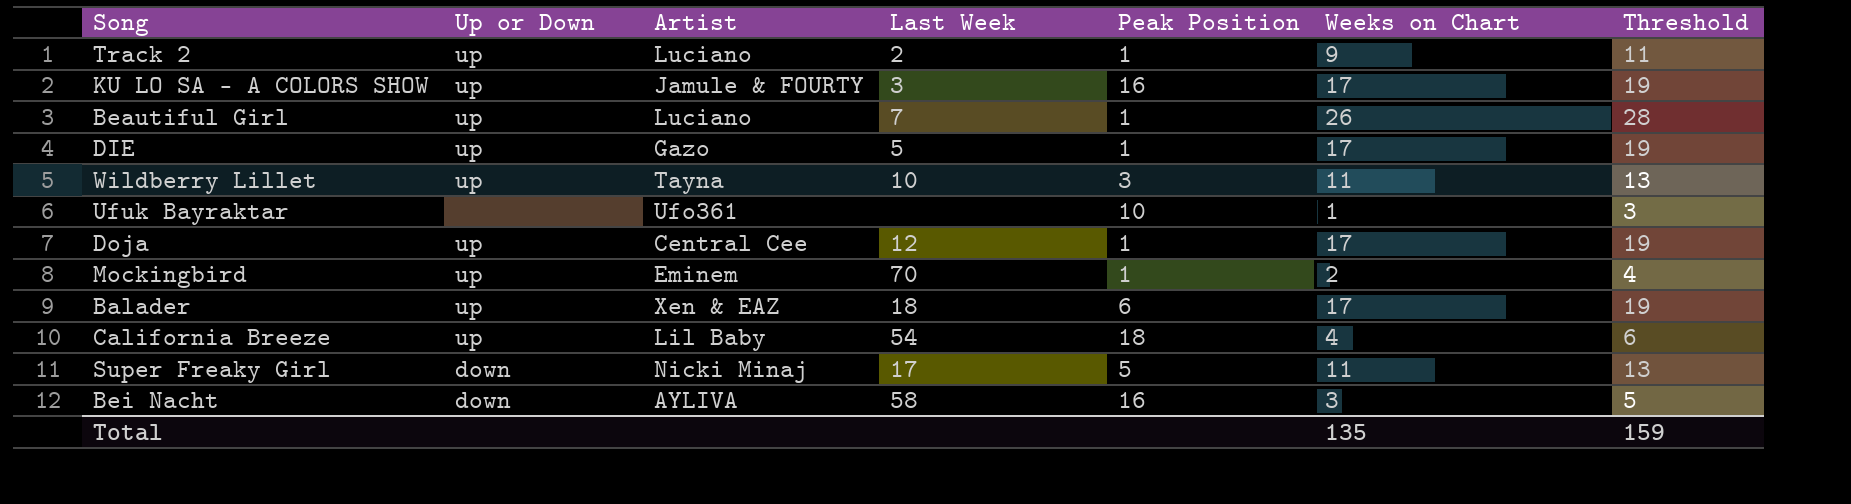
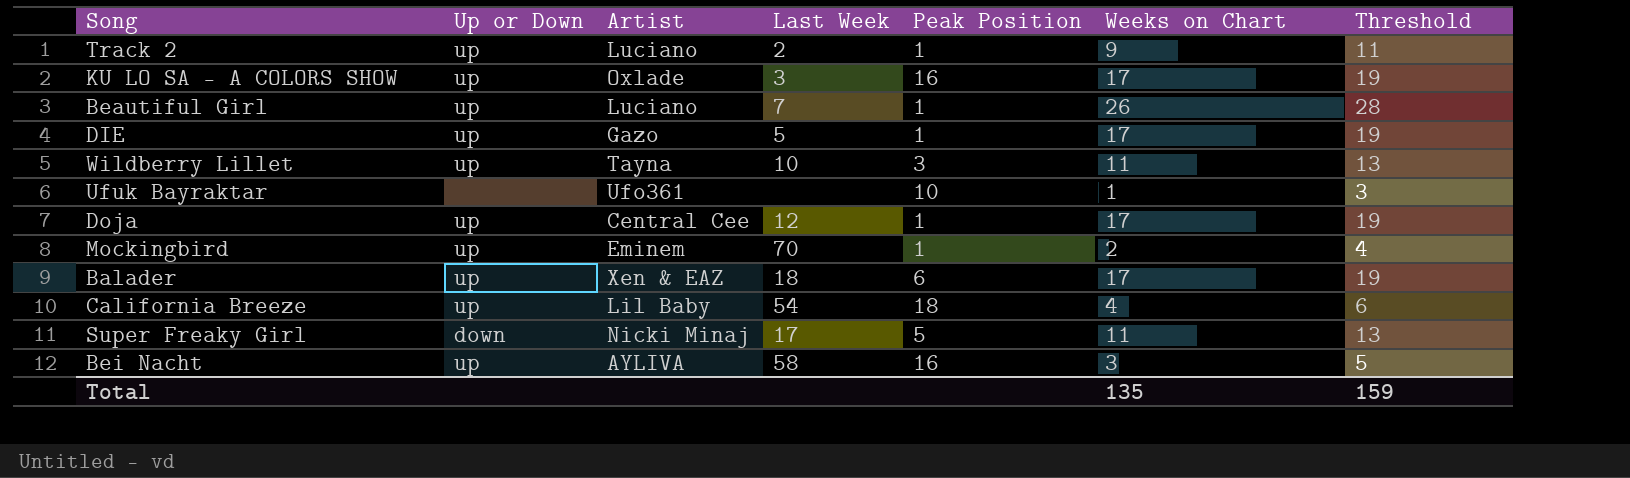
KU LO SA - A COLORS SHOW | Artist: Jamule & FOURTY -> Oxlade
Bei Nacht | Up or Down: down -> up

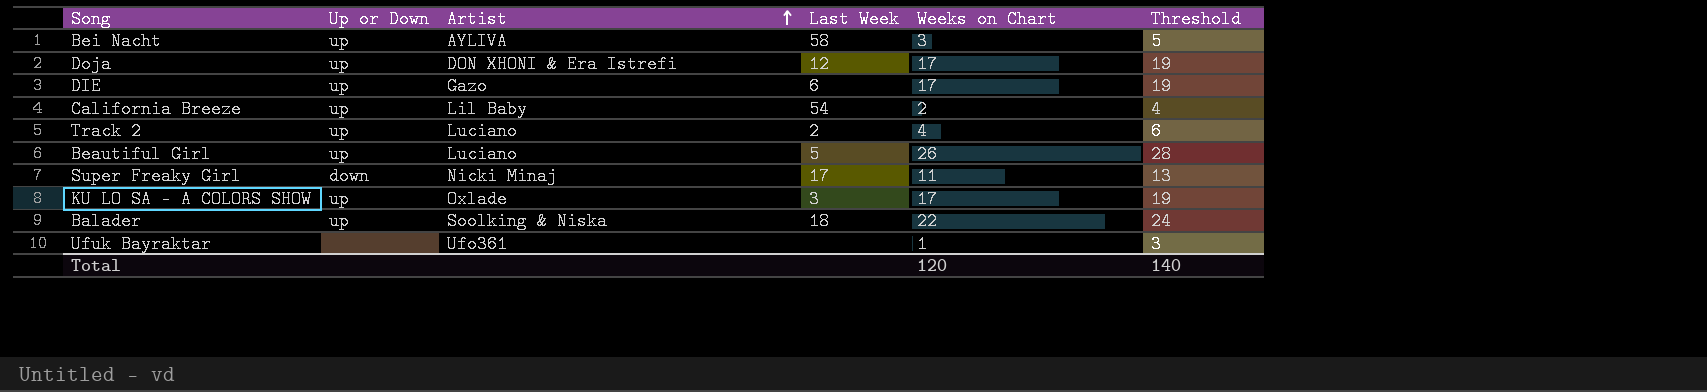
row order: none -> Artist ascending
column Peak Position | position: 5 -> none
row Wildberry Lillet: up | Tayna | 10 | 3 | 11 | 13 -> none
row Mockingbird: up | Eminem | 70 | 1 | 2 | 4 -> none
Doja | Artist: Central Cee -> DON XHONI & Era Istrefi
DIE | Last Week: 5 -> 6
California Breeze | Weeks on Chart: 4 -> 2
California Breeze | Threshold: 6 -> 4
Track 2 | Weeks on Chart: 9 -> 4
Track 2 | Threshold: 11 -> 6
Beautiful Girl | Last Week: 7 -> 5
Balader | Artist: Xen & EAZ -> Soolking & Niska
Balader | Weeks on Chart: 17 -> 22
Balader | Threshold: 19 -> 24
Total | Weeks on Chart: 135 -> 120
Total | Threshold: 159 -> 140

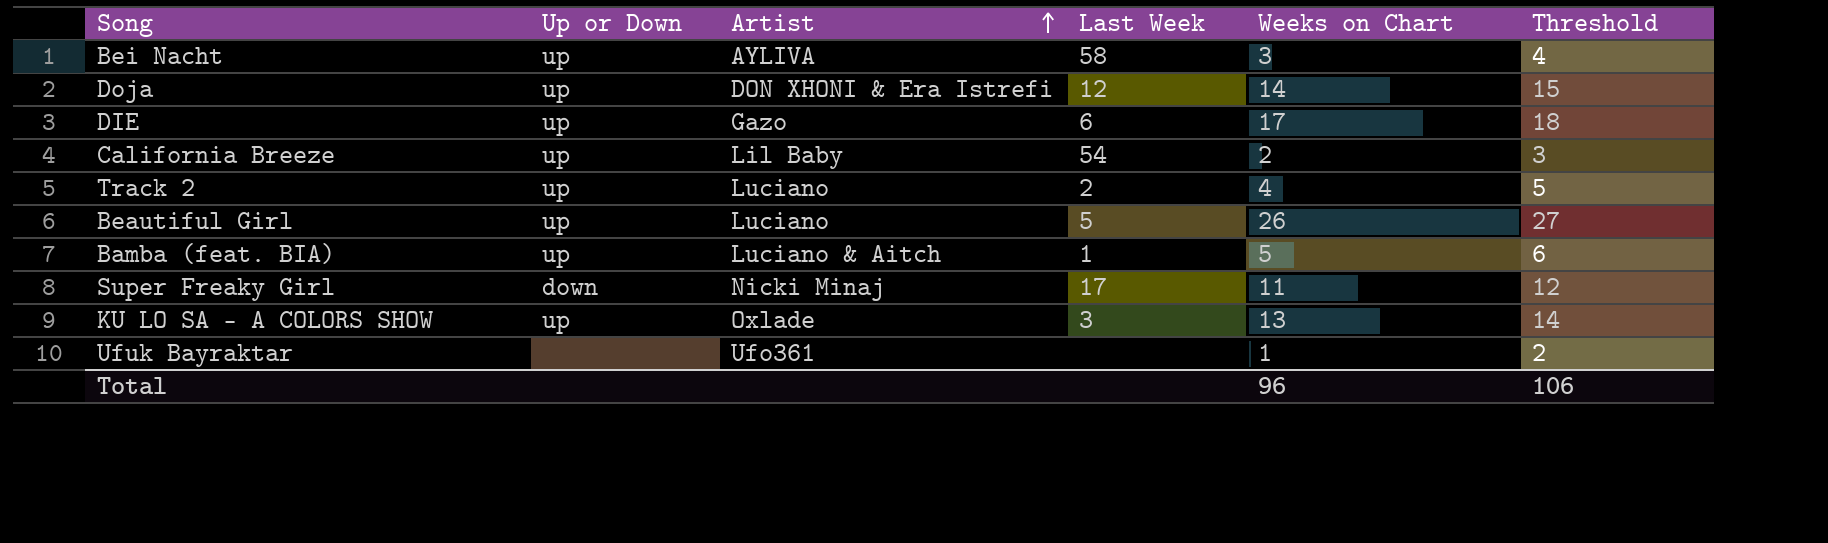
column Threshold | formula: [Weeks on Chart] + 2 -> [Weeks on Chart] + 1
row Balader: up | Soolking & Niska | 18 | 22 | 24 -> none
Doja | Weeks on Chart: 17 -> 14
row Bamba (feat. BIA): none -> up | Luciano & Aitch | 1 | 5 | 6
KU LO SA - A COLORS SHOW | Weeks on Chart: 17 -> 13
Total | Weeks on Chart: 120 -> 96
Total | Threshold: 140 -> 106

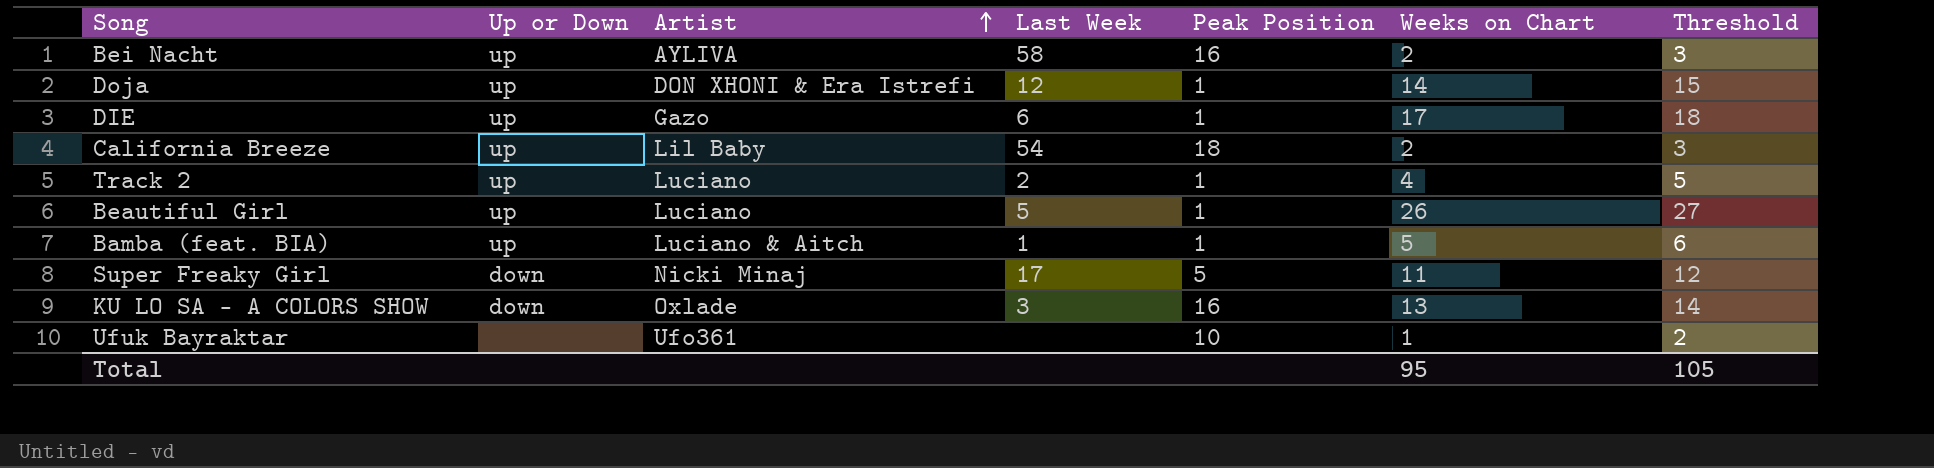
column Peak Position | position: none -> 5
Bei Nacht | Weeks on Chart: 3 -> 2
Bei Nacht | Threshold: 4 -> 3
KU LO SA - A COLORS SHOW | Up or Down: up -> down
Total | Weeks on Chart: 96 -> 95
Total | Threshold: 106 -> 105

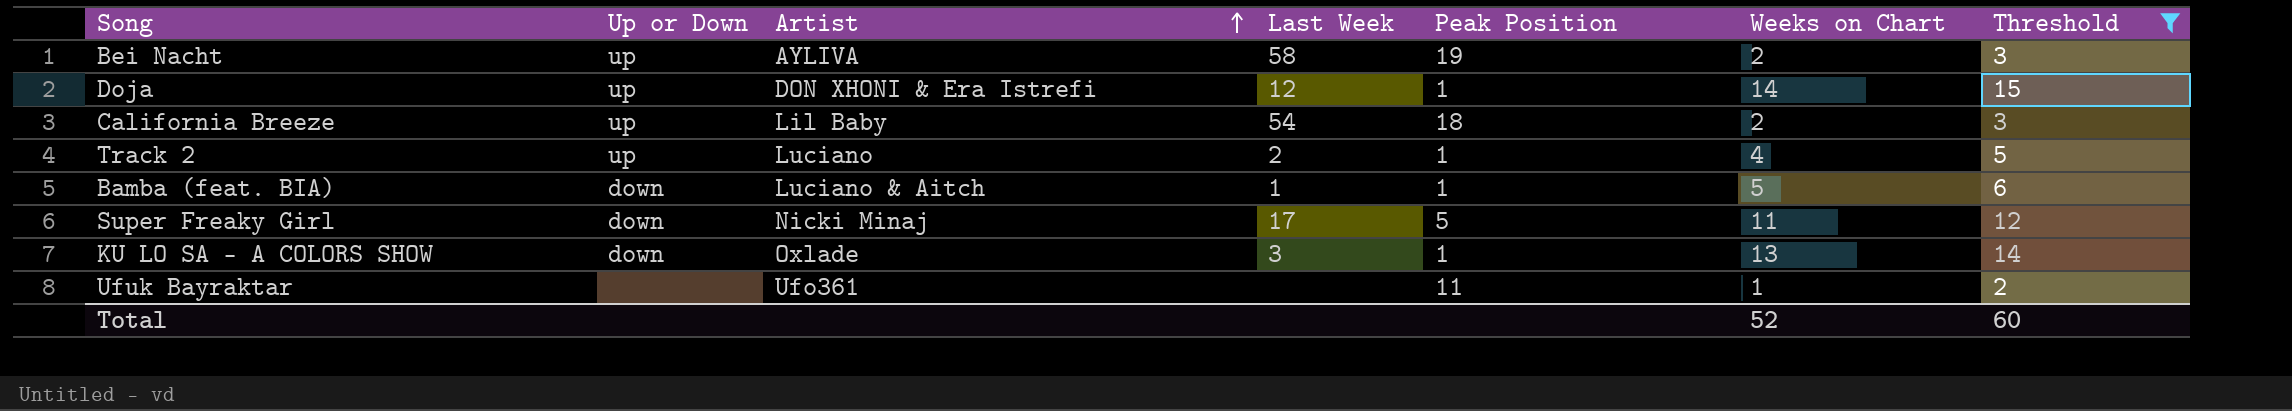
filter: none -> Threshold <= 15
Bei Nacht | Peak Position: 16 -> 19
Bamba (feat. BIA) | Up or Down: up -> down
KU LO SA - A COLORS SHOW | Peak Position: 16 -> 1
Ufuk Bayraktar | Peak Position: 10 -> 11
Total | Weeks on Chart: 95 -> 52
Total | Threshold: 105 -> 60

